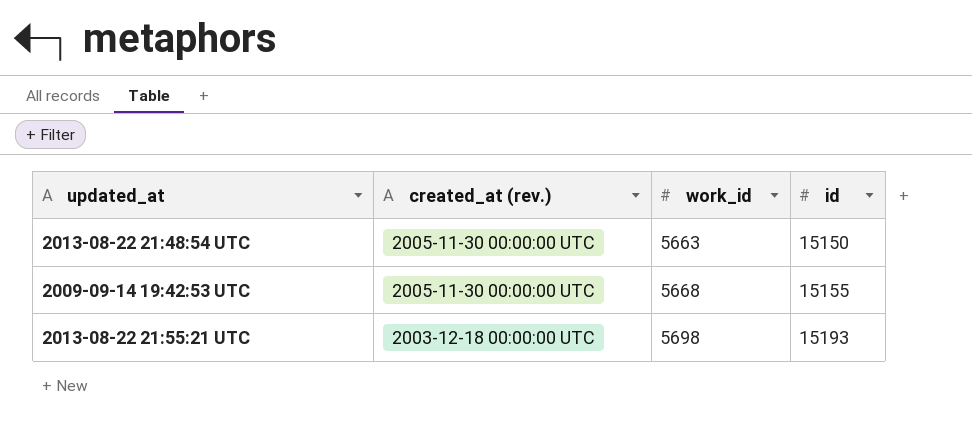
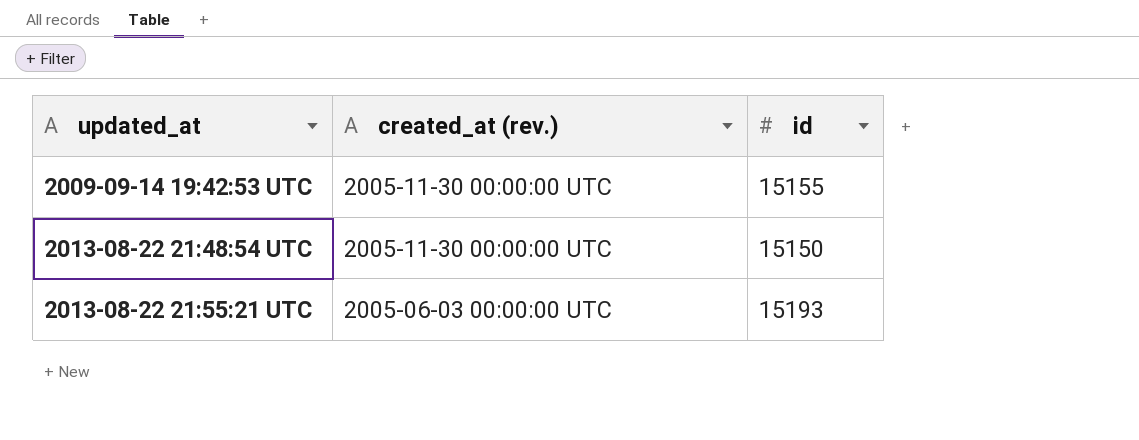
row order: created_at (rev.) descending -> updated_at ascending
column work_id | position: 3 -> none
2013-08-22 21:55:21 UTC | created_at (rev.): 2003-12-18 00:00:00 UTC -> 2005-06-03 00:00:00 UTC

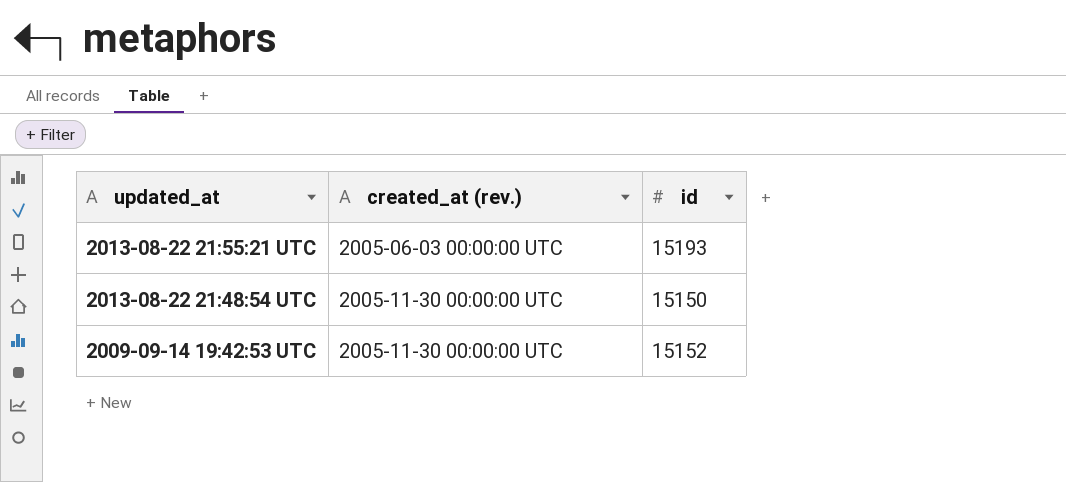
row order: updated_at ascending -> updated_at descending
2009-09-14 19:42:53 UTC | id: 15155 -> 15152

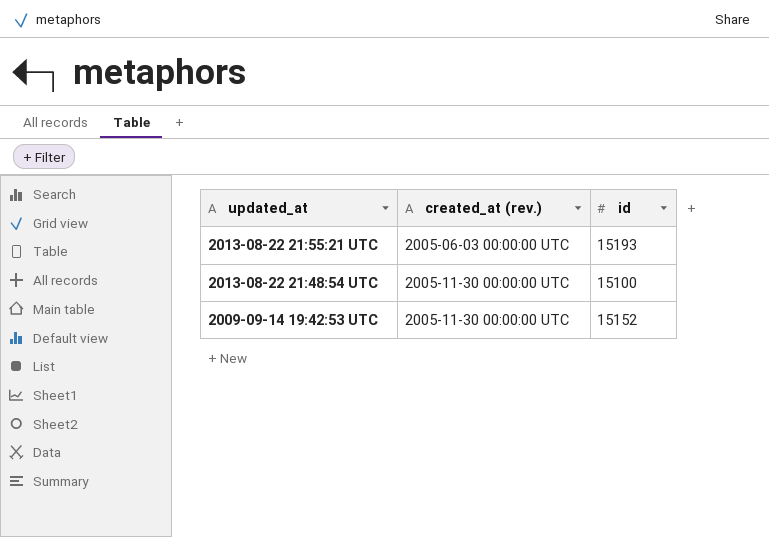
2013-08-22 21:48:54 UTC | id: 15150 -> 15100

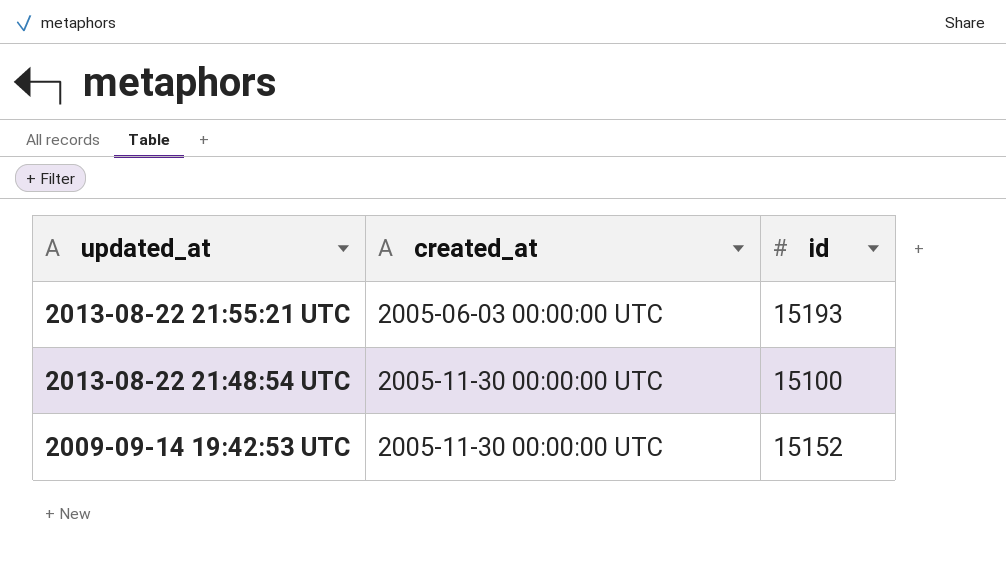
column name: created_at (rev.) -> created_at

